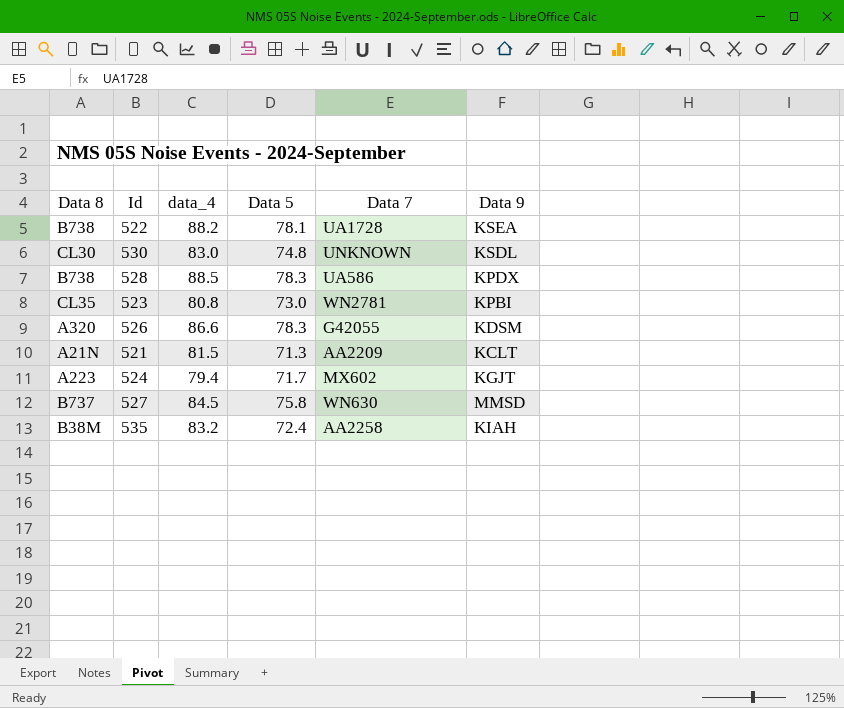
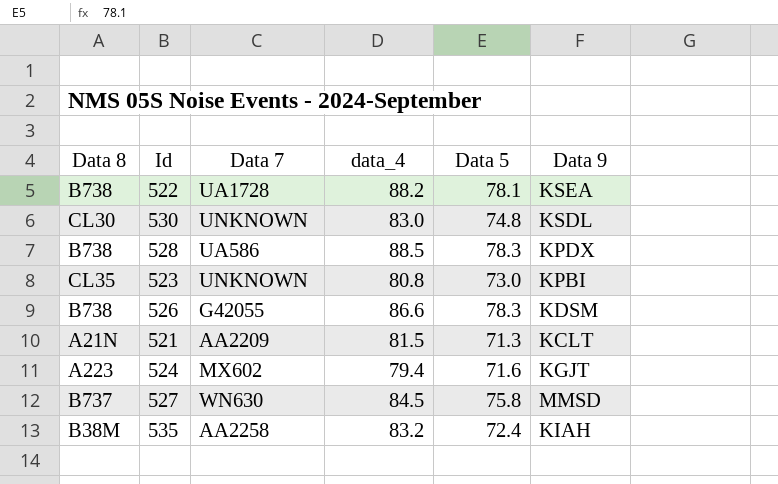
column Data 7 | position: 5 -> 3
523 | Data 7: WN2781 -> UNKNOWN
526 | Data 8: A320 -> B738
524 | Data 5: 71.7 -> 71.6

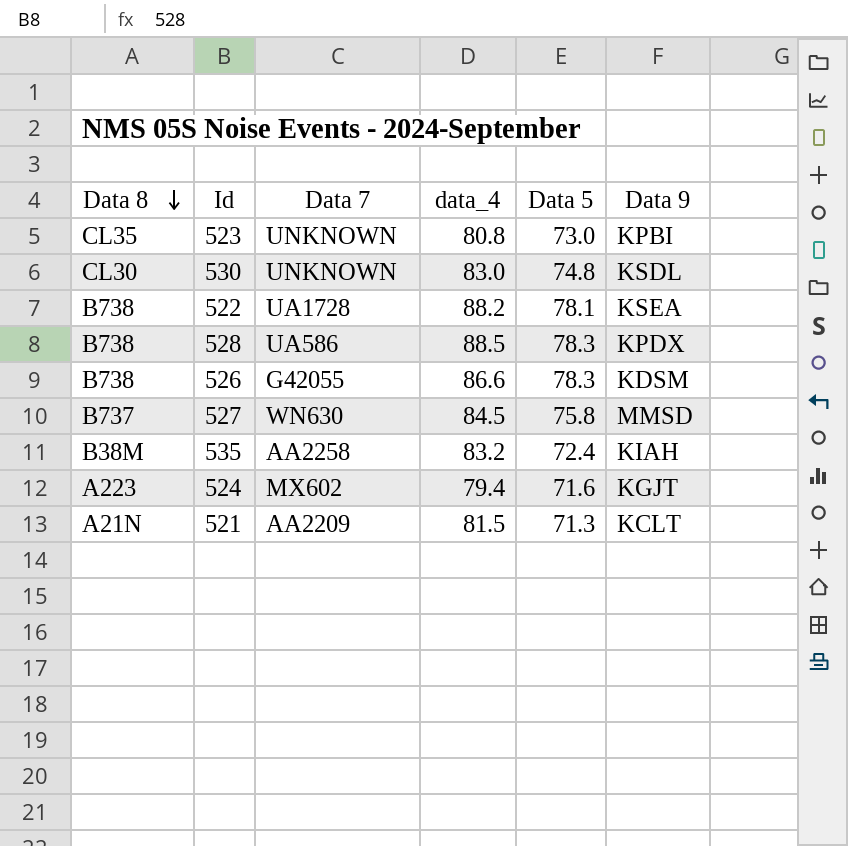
row order: none -> Data 8 descending

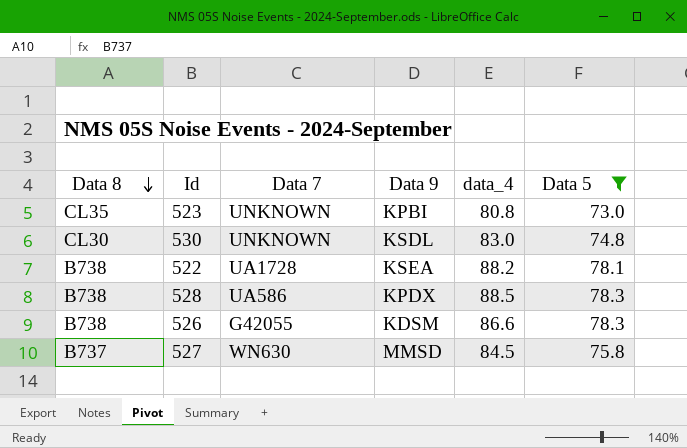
filter: none -> Data 5 >= 73.0
column Data 9 | position: 6 -> 4

